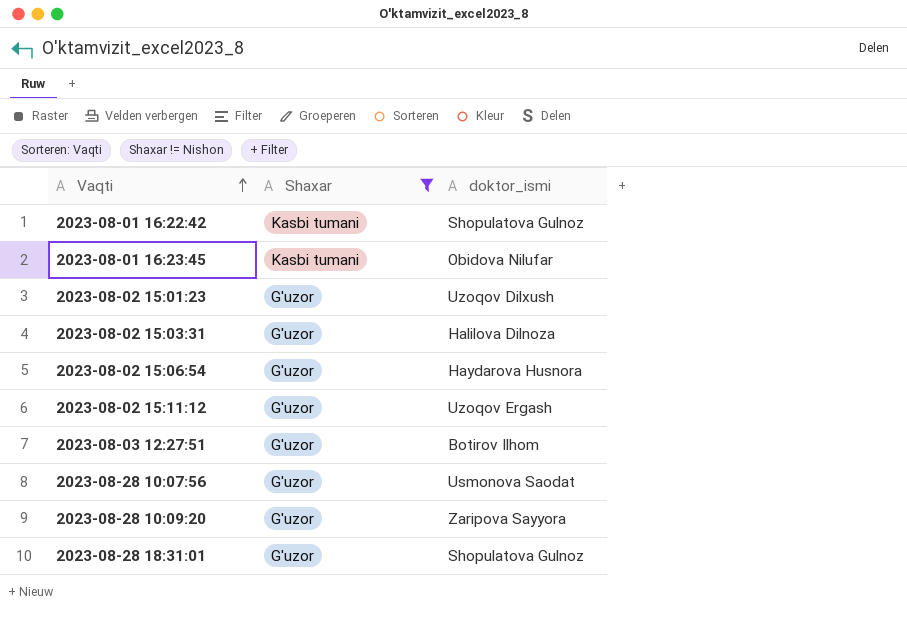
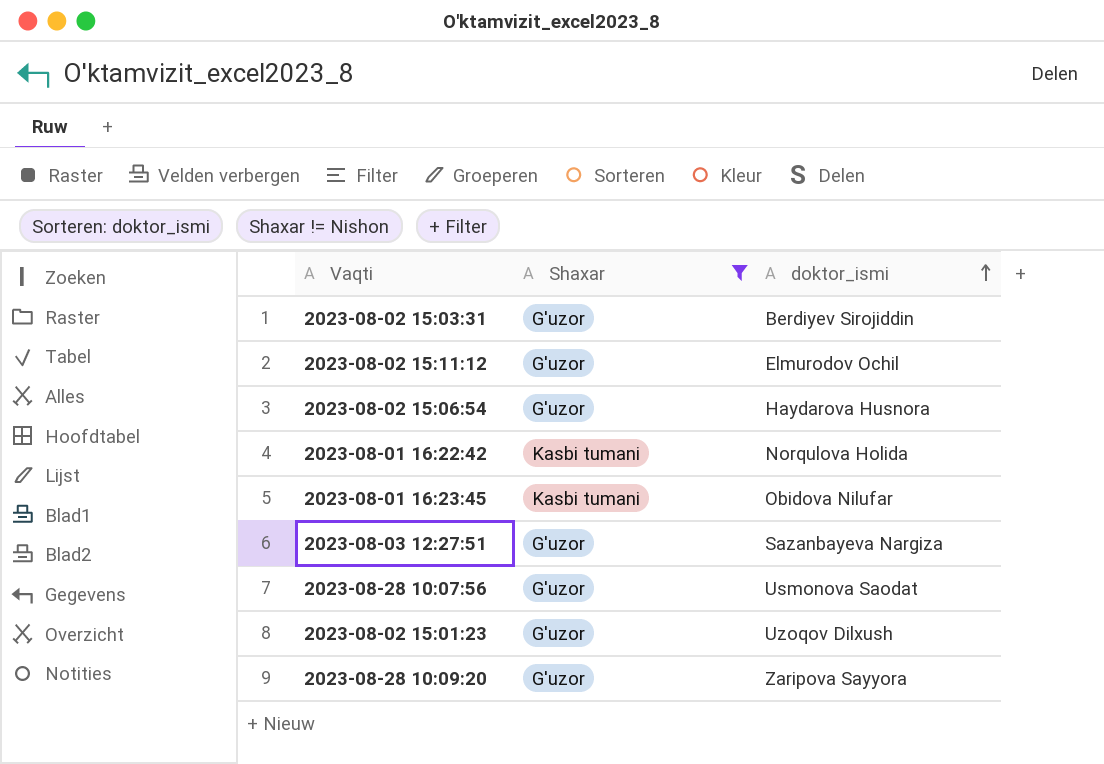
row order: Vaqti ascending -> doktor_ismi ascending
row 2023-08-28 18:31:01: G'uzor | Shopulatova Gulnoz -> none
2023-08-02 15:03:31 | doktor_ismi: Halilova Dilnoza -> Berdiyev Sirojiddin
2023-08-02 15:11:12 | doktor_ismi: Uzoqov Ergash -> Elmurodov Ochil
2023-08-01 16:22:42 | doktor_ismi: Shopulatova Gulnoz -> Norqulova Holida
2023-08-03 12:27:51 | doktor_ismi: Botirov Ilhom -> Sazanbayeva Nargiza

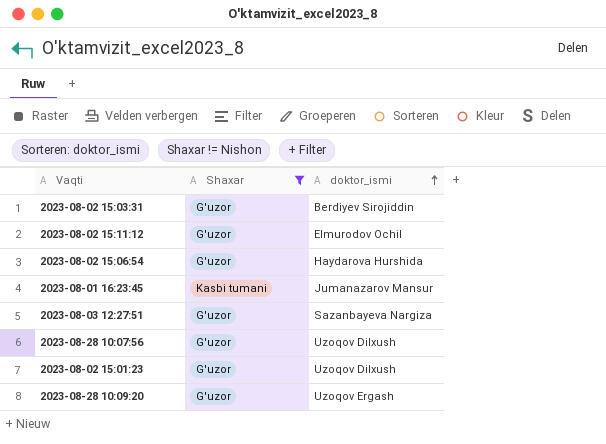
row 2023-08-01 16:22:42: Kasbi tumani | Norqulova Holida -> none
2023-08-02 15:06:54 | doktor_ismi: Haydarova Husnora -> Haydarova Hurshida
2023-08-01 16:23:45 | doktor_ismi: Obidova Nilufar -> Jumanazarov Mansur
2023-08-28 10:07:56 | doktor_ismi: Usmonova Saodat -> Uzoqov Dilxush
2023-08-28 10:09:20 | doktor_ismi: Zaripova Sayyora -> Uzoqov Ergash

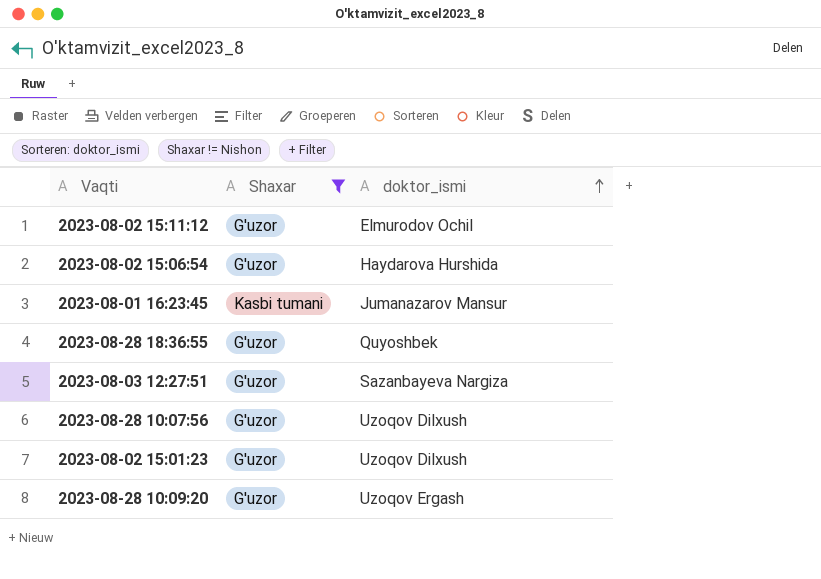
row 2023-08-02 15:03:31: G'uzor | Berdiyev Sirojiddin -> none
row 2023-08-28 18:36:55: none -> G'uzor | Quyoshbek

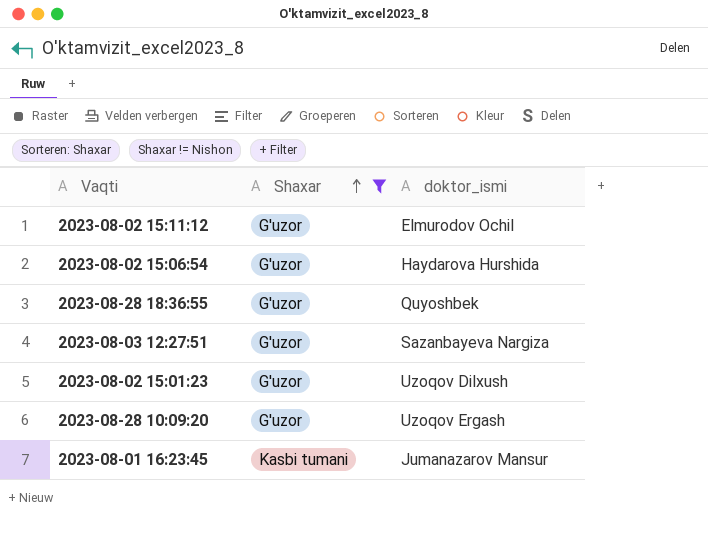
row order: doktor_ismi ascending -> Shaxar ascending
row 2023-08-28 10:07:56: G'uzor | Uzoqov Dilxush -> none

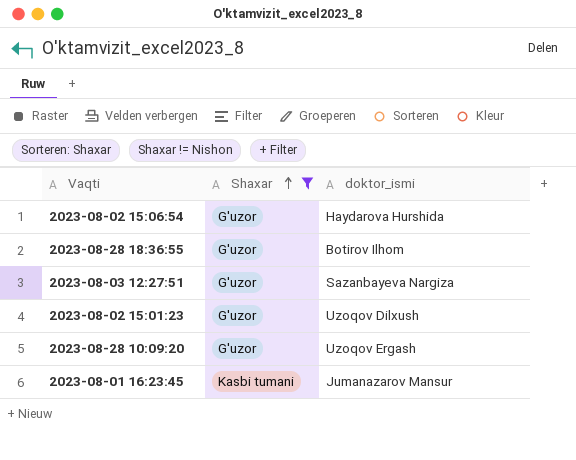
row 2023-08-02 15:11:12: G'uzor | Elmurodov Ochil -> none
2023-08-28 18:36:55 | doktor_ismi: Quyoshbek -> Botirov Ilhom

